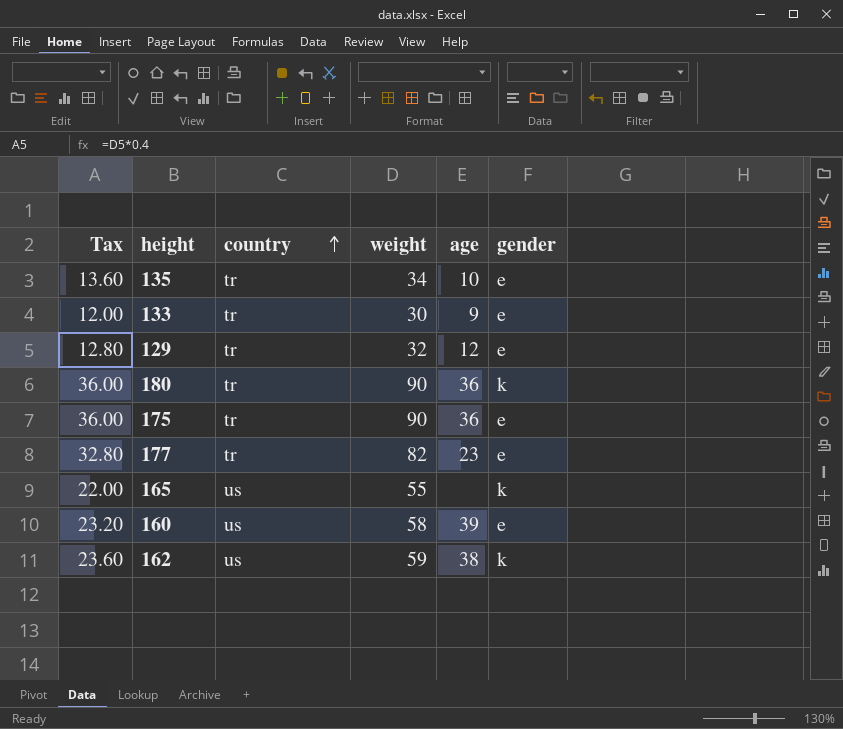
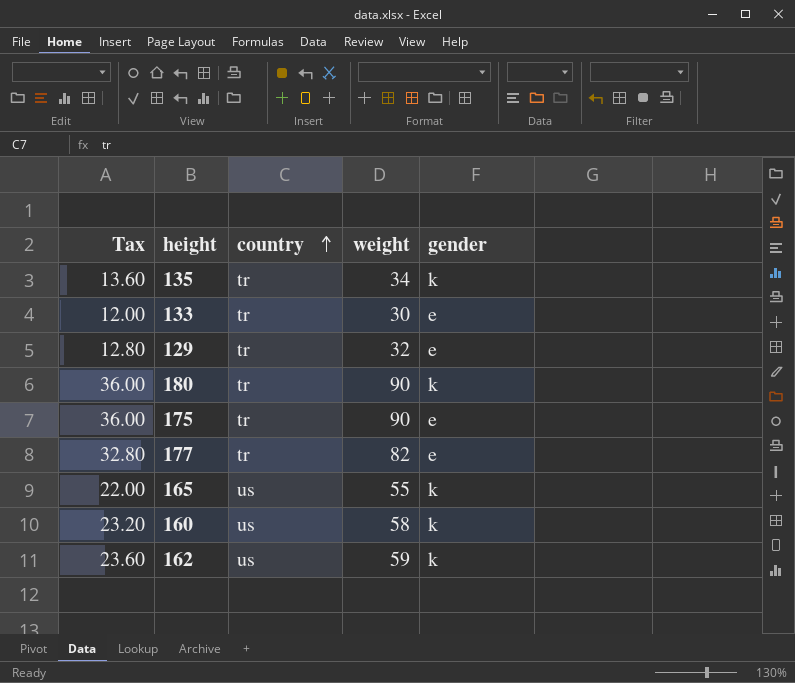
column age | position: 5 -> none
135 | gender: e -> k
160 | gender: e -> k

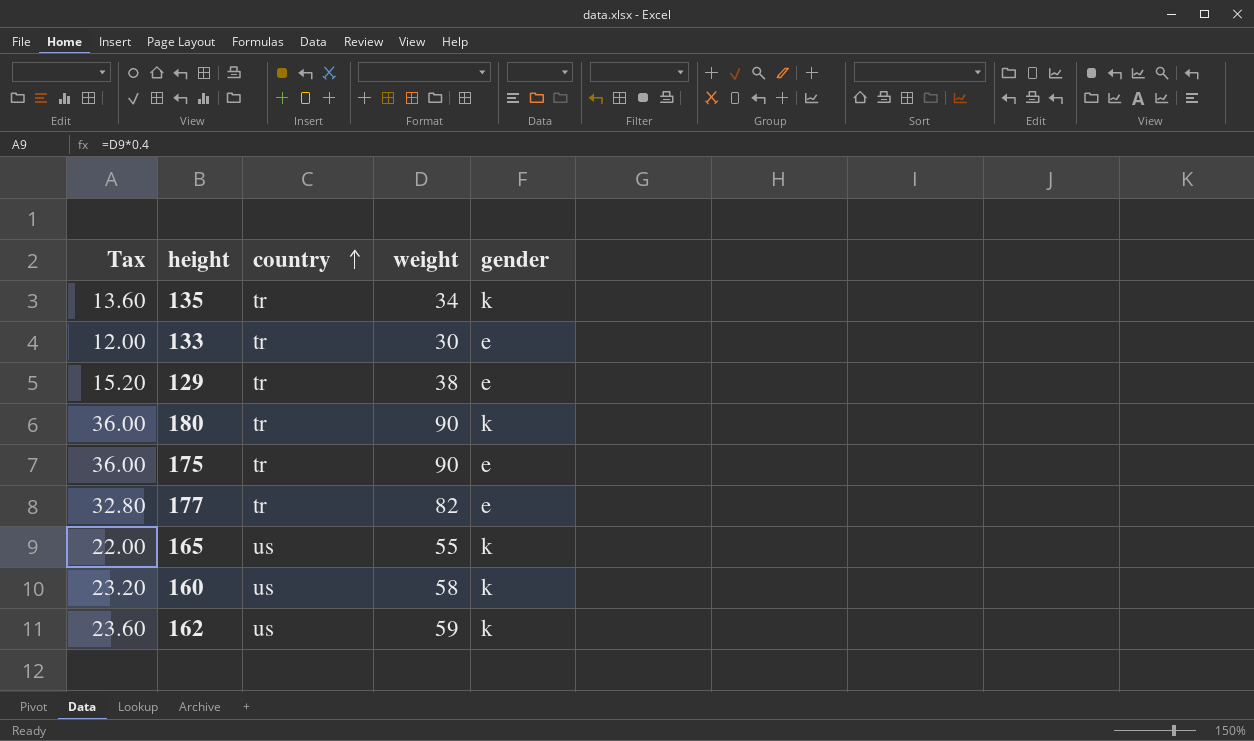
129 | Tax: 12.80 -> 15.20
129 | weight: 32 -> 38

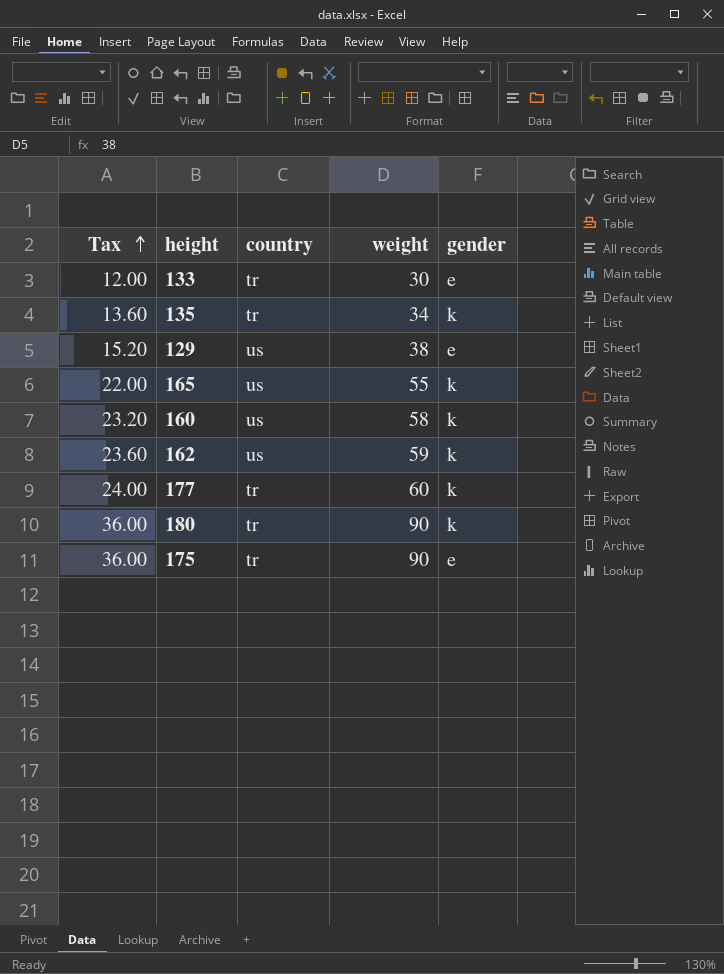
row order: country ascending -> Tax ascending
129 | country: tr -> us
177 | Tax: 32.80 -> 24.00
177 | weight: 82 -> 60
177 | gender: e -> k

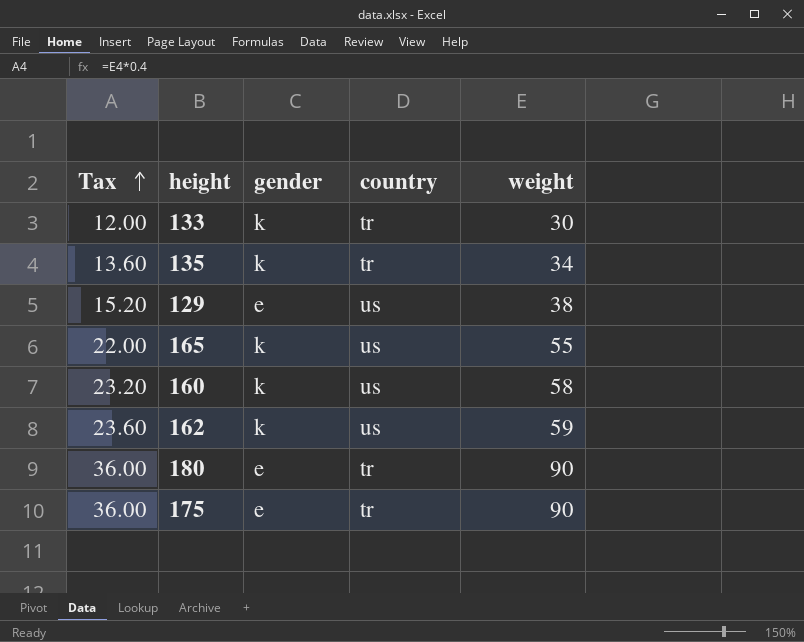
column gender | position: 5 -> 3
row 177: 24.00 | tr | 60 | k -> none
133 | gender: e -> k
180 | gender: k -> e

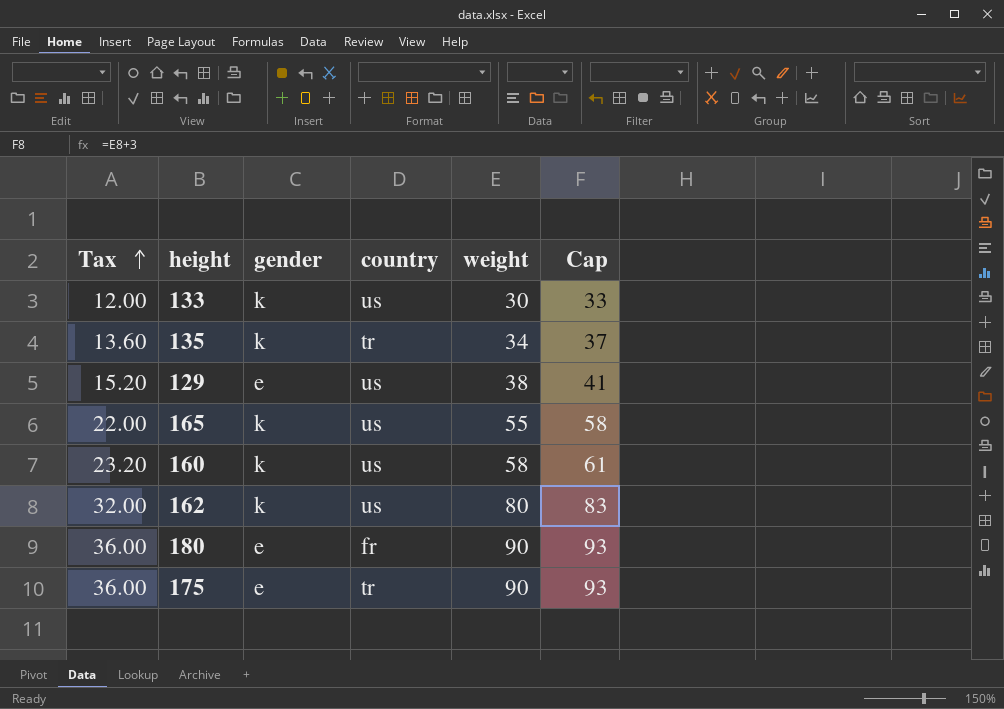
column Cap | formula: none -> [weight] + 3
133 | country: tr -> us
162 | Tax: 23.60 -> 32.00
162 | weight: 59 -> 80
180 | country: tr -> fr

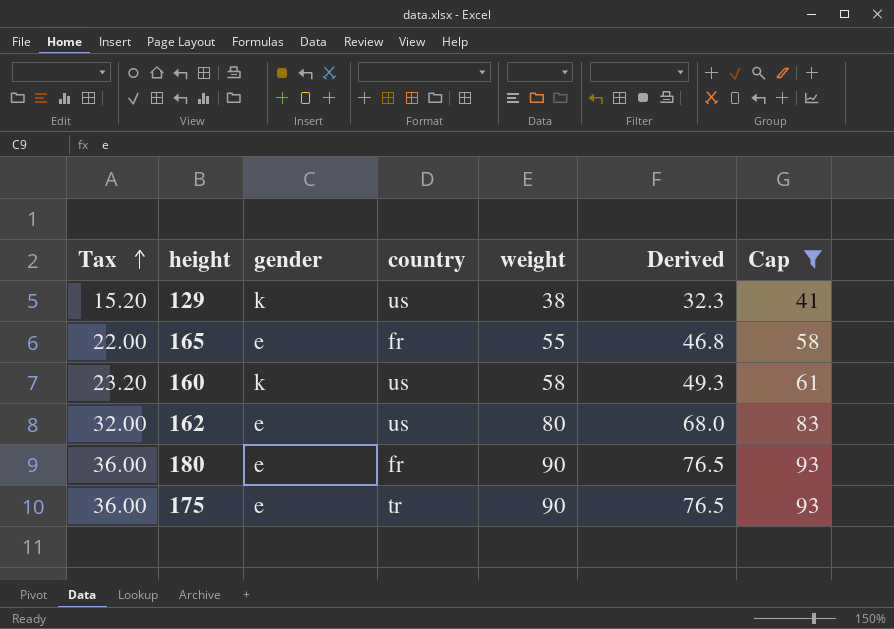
filter: none -> Cap >= 41
column Derived | formula: none -> [weight] * 0.85
129 | gender: e -> k
165 | gender: k -> e
165 | country: us -> fr
162 | gender: k -> e

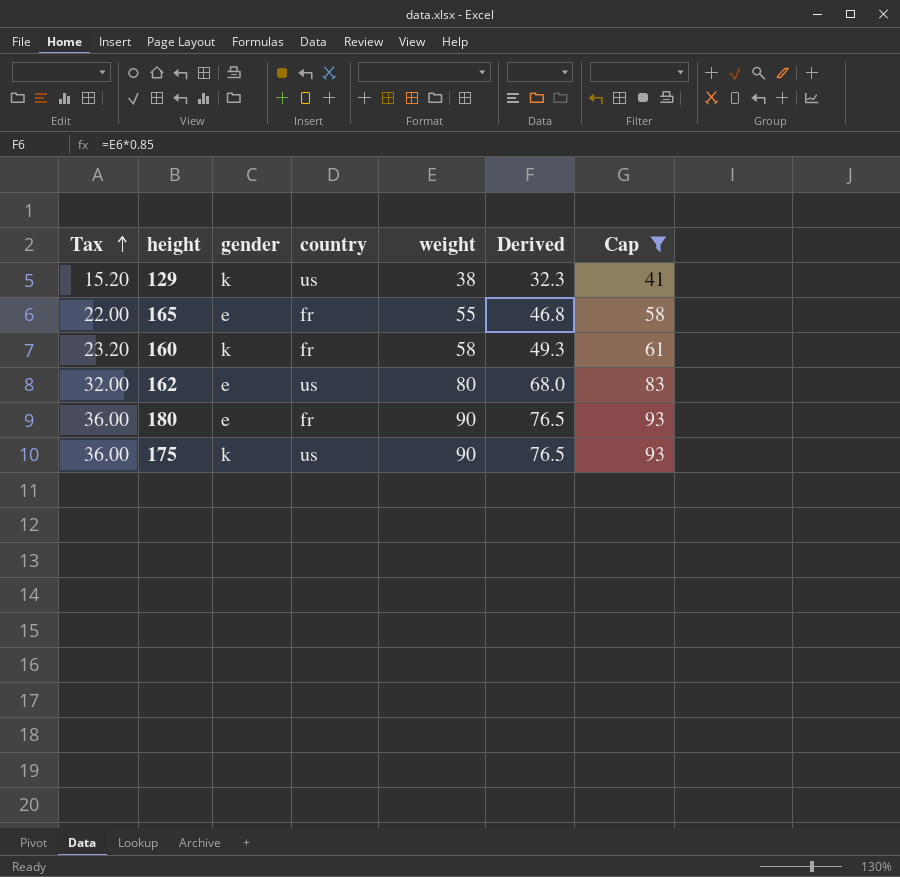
160 | country: us -> fr
175 | gender: e -> k
175 | country: tr -> us

